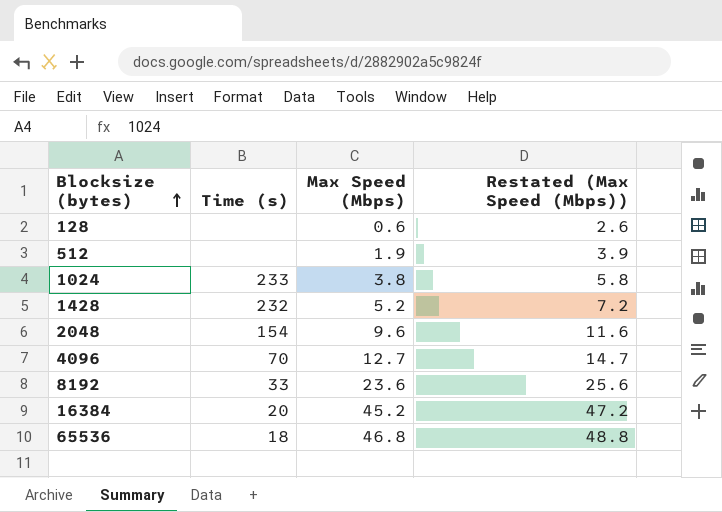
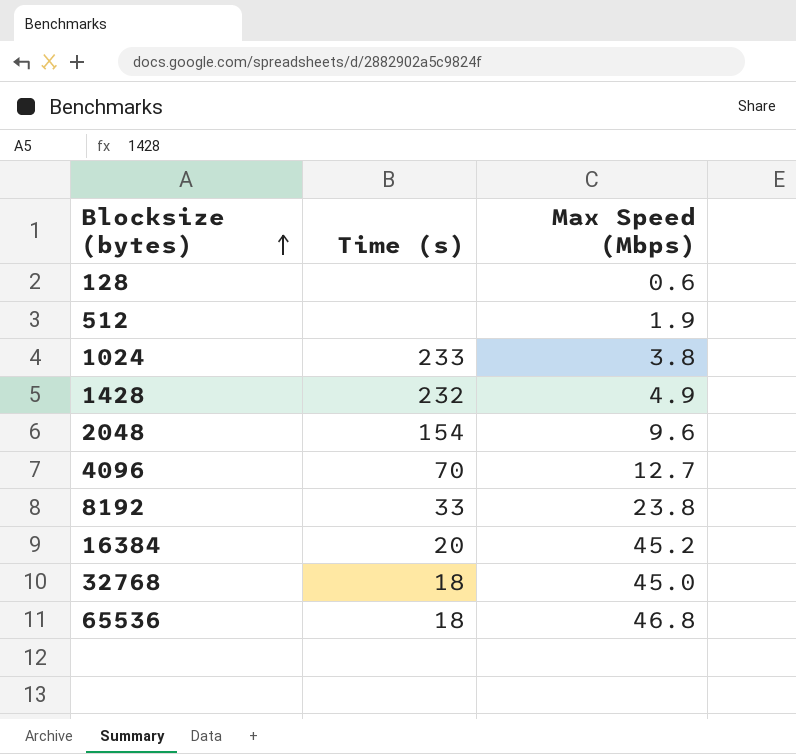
column Restated (Max Speed (Mbps)) | formula: [Max Speed (Mbps)] + 2 -> none
1428 | Max Speed (Mbps): 5.2 -> 4.9
8192 | Max Speed (Mbps): 23.6 -> 23.8
row 32768: none -> 18 | 45.0

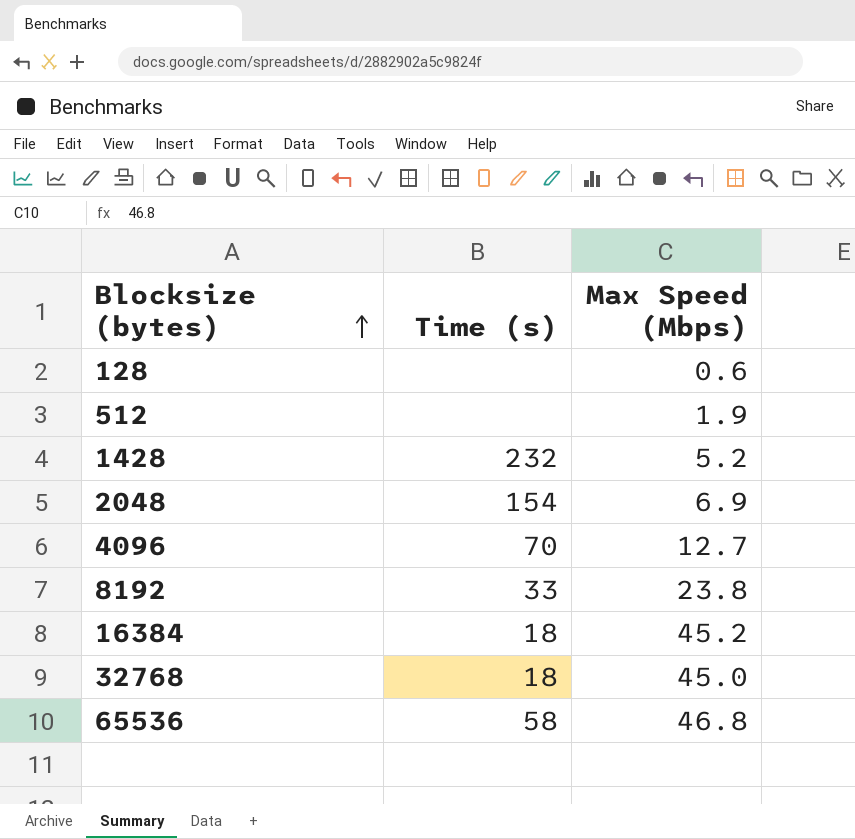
row 1024: 233 | 3.8 -> none
1428 | Max Speed (Mbps): 4.9 -> 5.2
2048 | Max Speed (Mbps): 9.6 -> 6.9
16384 | Time (s): 20 -> 18
65536 | Time (s): 18 -> 58

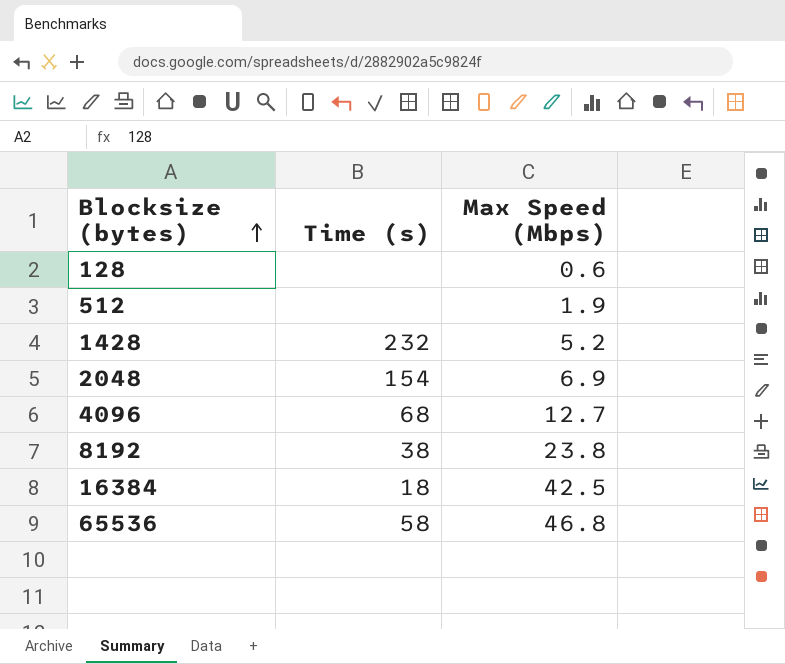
row 32768: 18 | 45.0 -> none
4096 | Time (s): 70 -> 68
8192 | Time (s): 33 -> 38
16384 | Max Speed (Mbps): 45.2 -> 42.5

